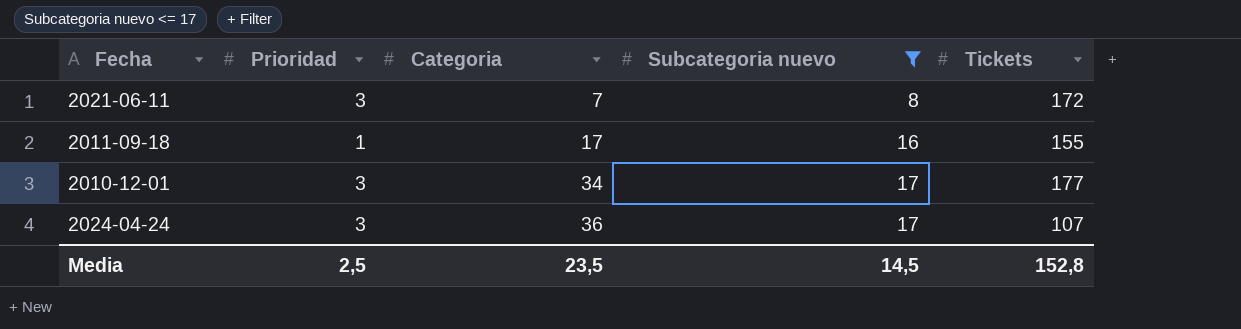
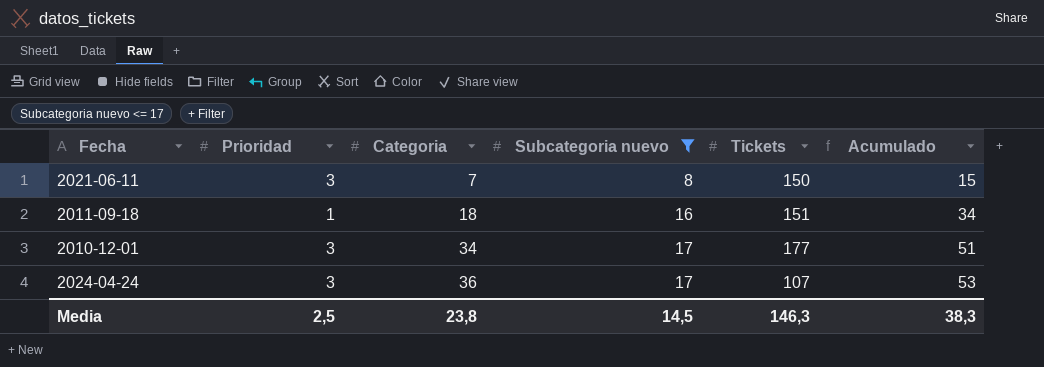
column Acumulado | formula: none -> [Categoria] + [Subcategoria nuevo]
2021-06-11 | Tickets: 172 -> 150
2011-09-18 | Categoria: 17 -> 18
2011-09-18 | Tickets: 155 -> 151
Media | Categoria: 23,5 -> 23,8
Media | Tickets: 152,8 -> 146,3

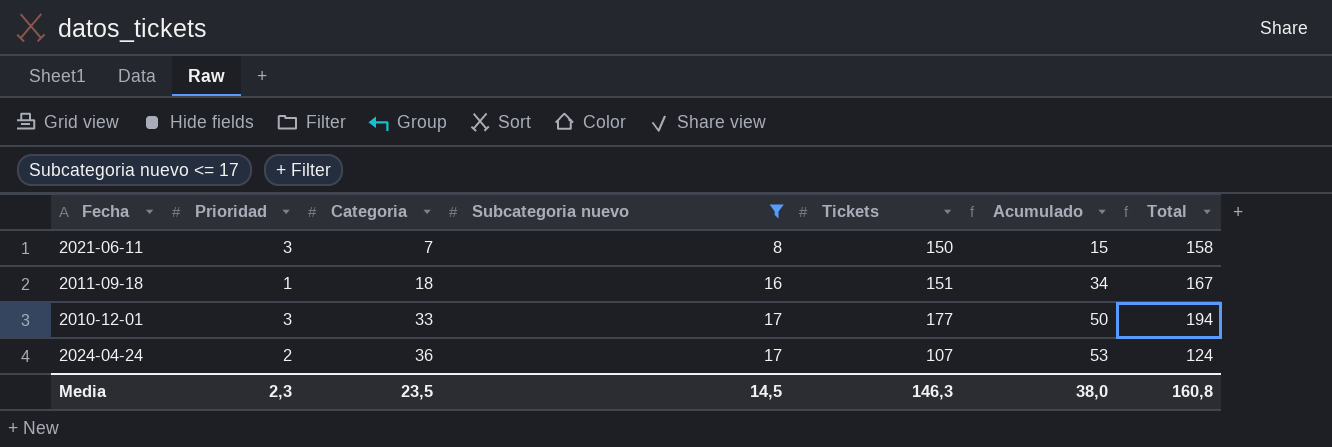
column Total | formula: none -> [Subcategoria nuevo] + [Tickets]
2010-12-01 | Categoria: 34 -> 33
2010-12-01 | Acumulado: 51 -> 50
2024-04-24 | Prioridad: 3 -> 2
Media | Prioridad: 2,5 -> 2,3
Media | Categoria: 23,8 -> 23,5
Media | Acumulado: 38,3 -> 38,0

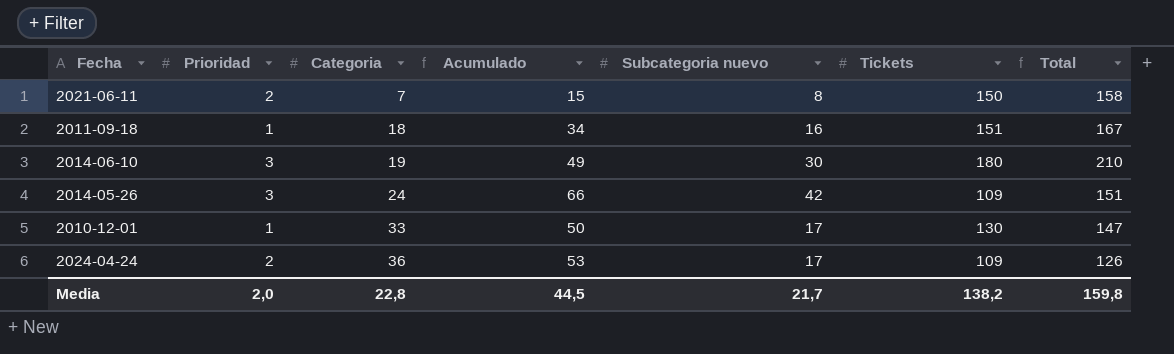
filter: Subcategoria nuevo <= 17 -> none
column Acumulado | position: 6 -> 4
2021-06-11 | Prioridad: 3 -> 2
2010-12-01 | Prioridad: 3 -> 1
2010-12-01 | Tickets: 177 -> 130
2010-12-01 | Total: 194 -> 147
2024-04-24 | Tickets: 107 -> 109
2024-04-24 | Total: 124 -> 126
Media | Prioridad: 2,3 -> 2,0
Media | Categoria: 23,5 -> 22,8
Media | Acumulado: 38,0 -> 44,5
Media | Subcategoria nuevo: 14,5 -> 21,7
Media | Tickets: 146,3 -> 138,2
Media | Total: 160,8 -> 159,8

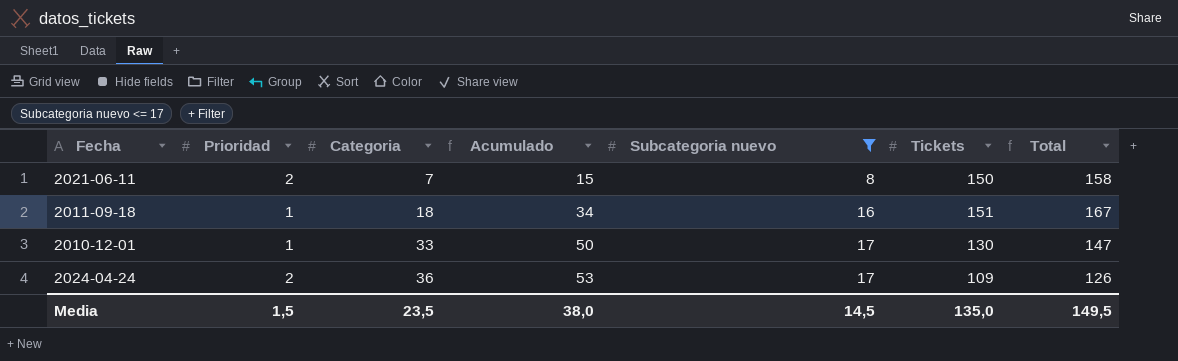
filter: none -> Subcategoria nuevo <= 17
Media | Prioridad: 2,0 -> 1,5
Media | Categoria: 22,8 -> 23,5
Media | Acumulado: 44,5 -> 38,0
Media | Subcategoria nuevo: 21,7 -> 14,5
Media | Tickets: 138,2 -> 135,0
Media | Total: 159,8 -> 149,5

